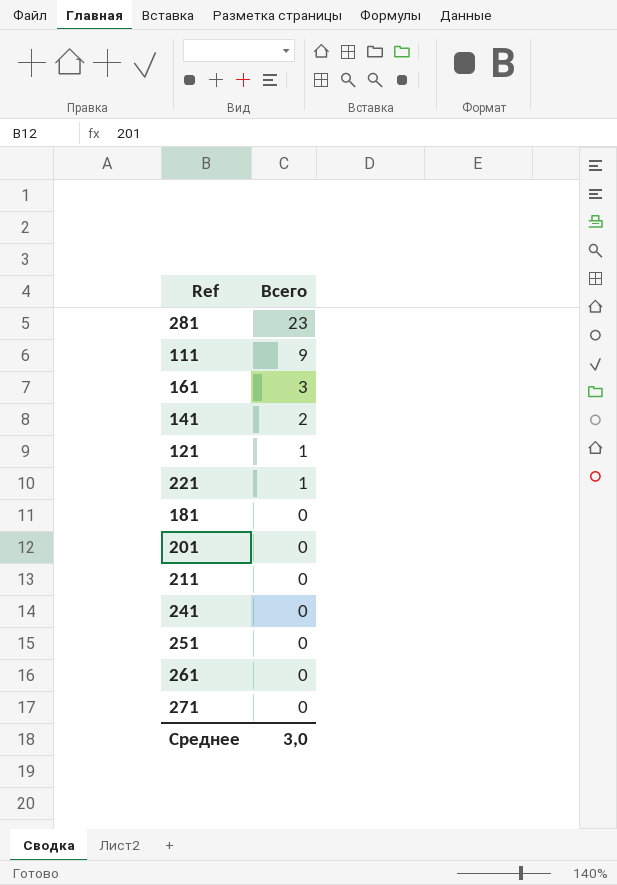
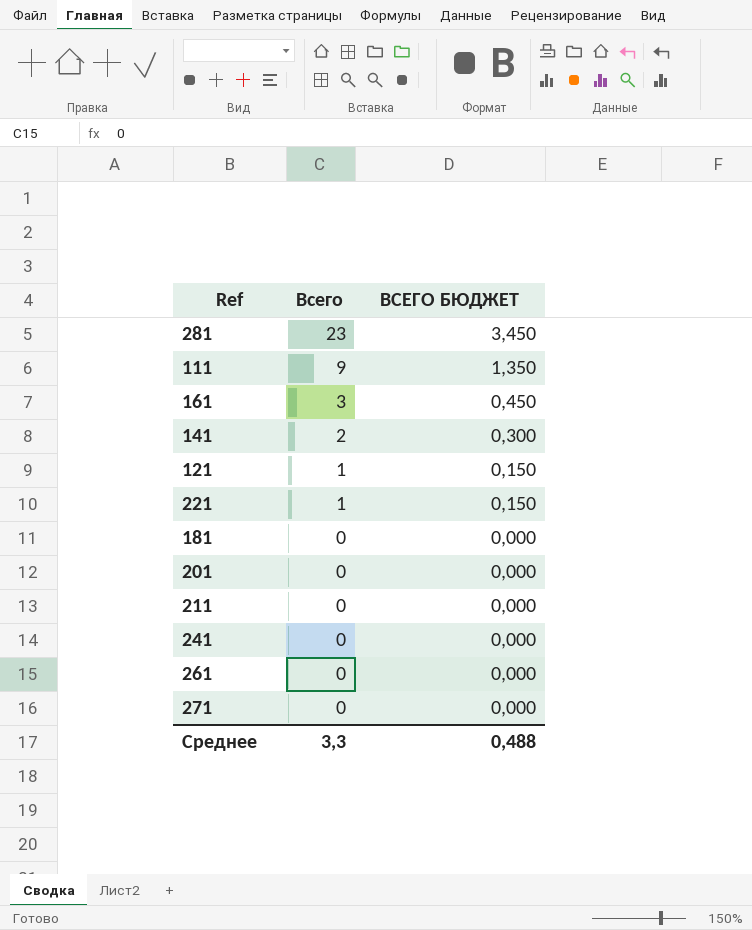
column ВСЕГО БЮДЖЕТ | formula: none -> [Всего] * 0,15
row 251: 0 -> none
Среднее | Всего: 3,0 -> 3,3

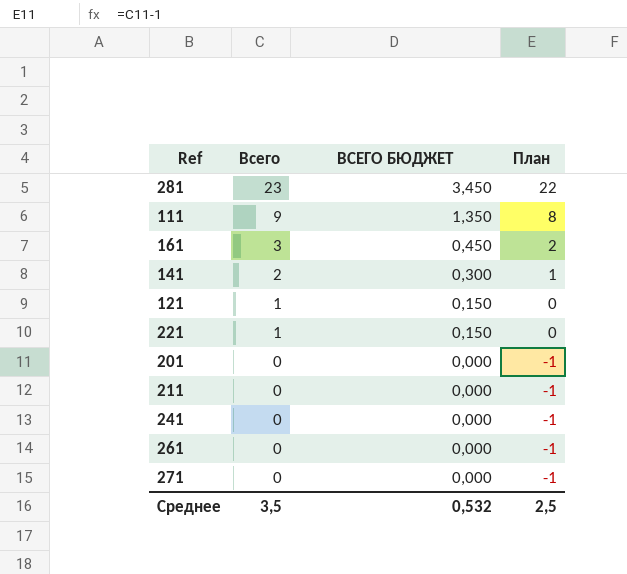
column План | formula: none -> [Всего] - 1
row 181: 0 | 0,000 -> none
Среднее | Всего: 3,3 -> 3,5
Среднее | ВСЕГО БЮДЖЕТ: 0,488 -> 0,532

